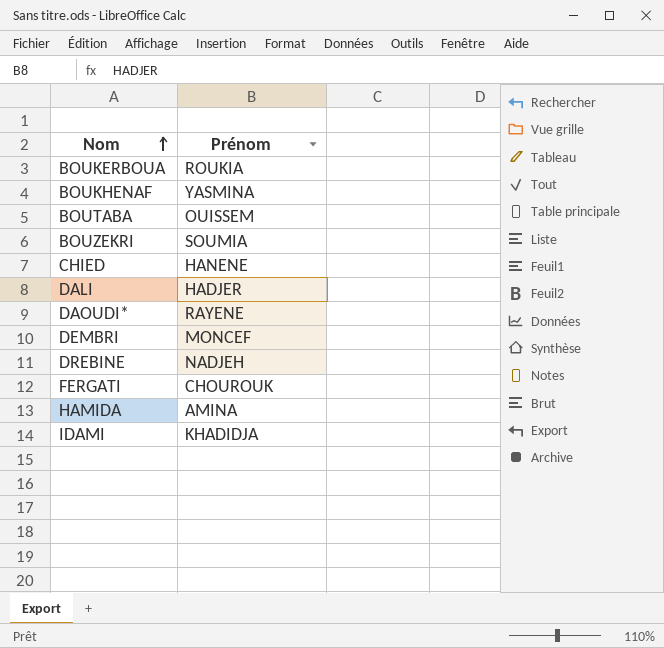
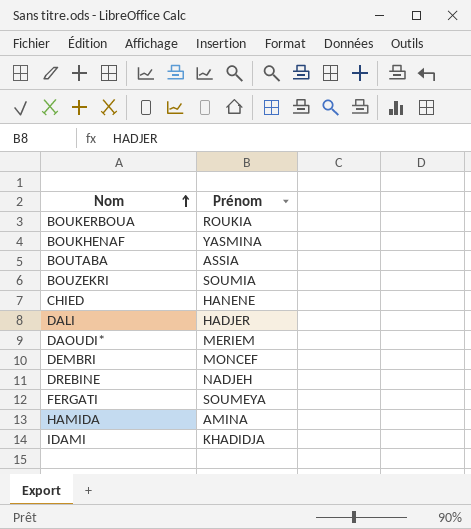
BOUTABA | Prénom: OUISSEM -> ASSIA
DAOUDI* | Prénom: RAYENE -> MERIEM
FERGATI | Prénom: CHOUROUK -> SOUMEYA

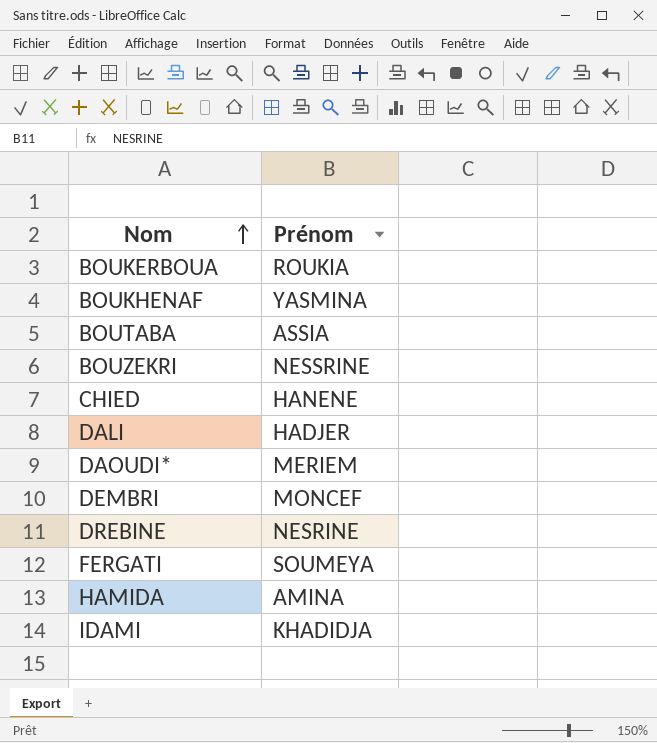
BOUZEKRI | Prénom: SOUMIA -> NESSRINE
DREBINE | Prénom: NADJEH -> NESRINE

